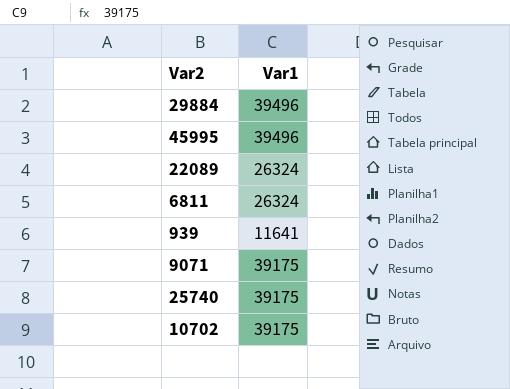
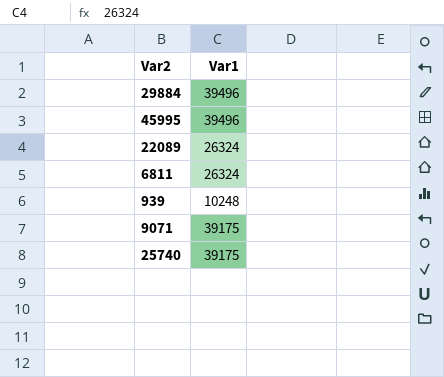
row 10702: 39175 -> none
939 | Var1: 11641 -> 10248

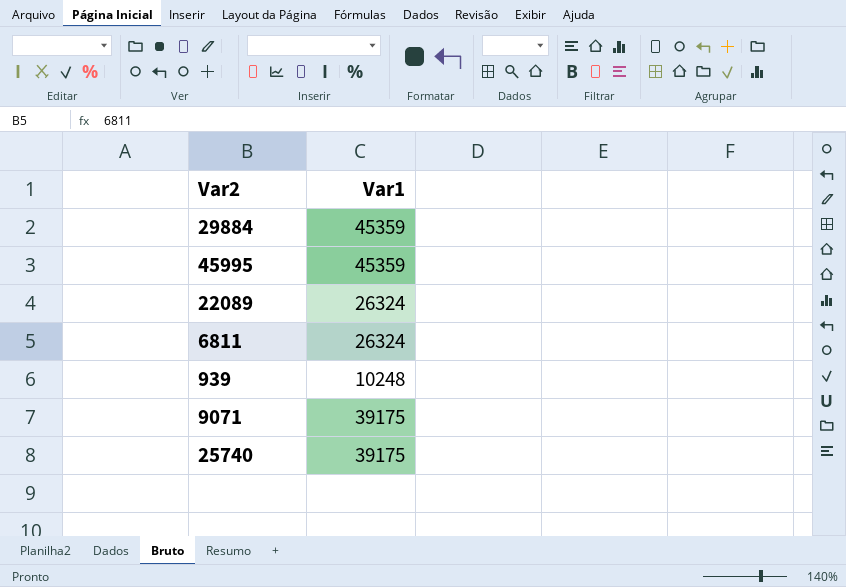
29884 | Var1: 39496 -> 45359
45995 | Var1: 39496 -> 45359

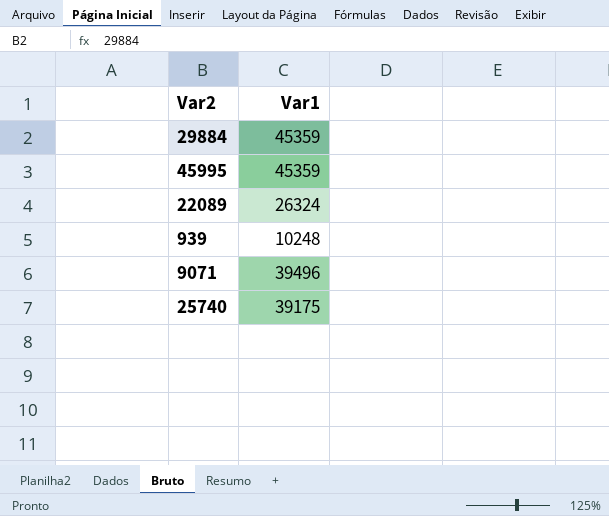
row 6811: 26324 -> none
9071 | Var1: 39175 -> 39496

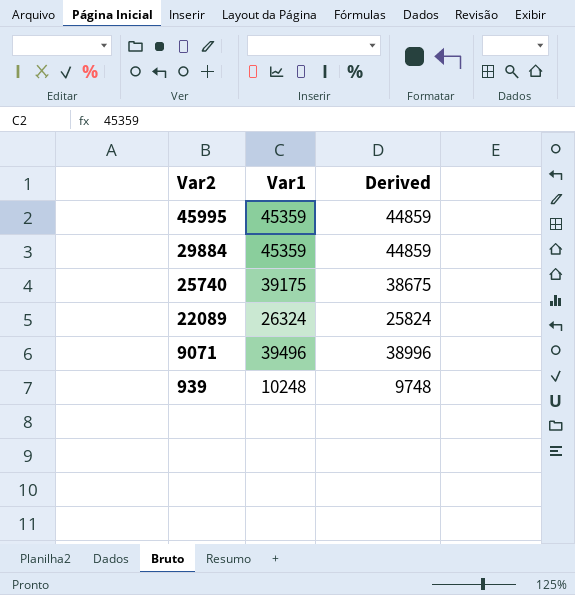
row order: none -> Var2 descending
column Derived | formula: none -> [Var1] - 500

